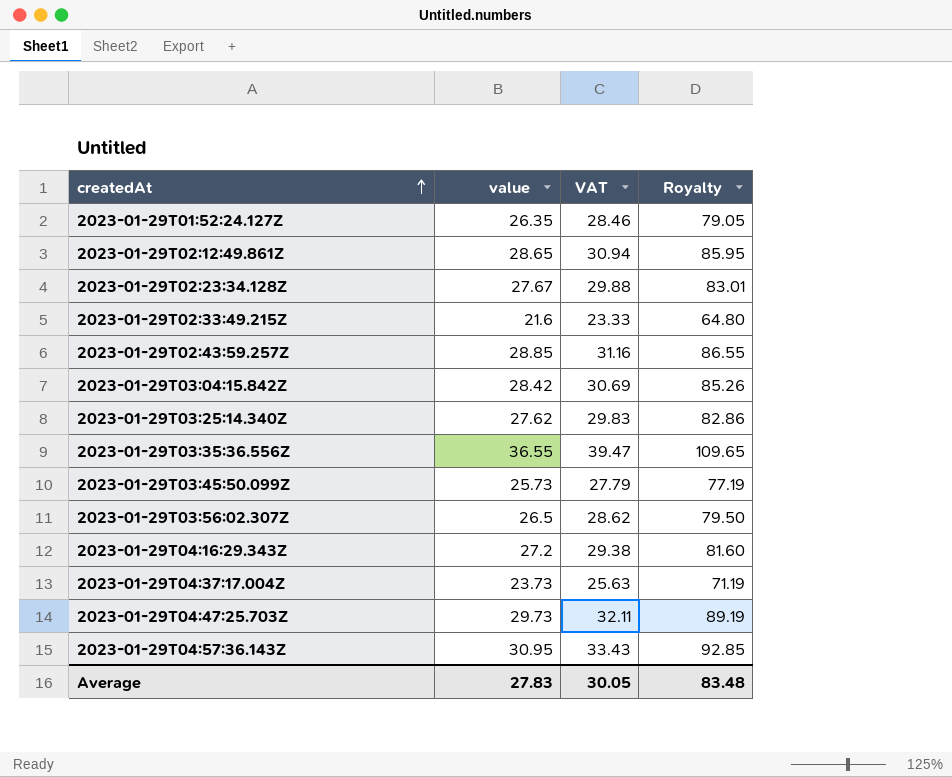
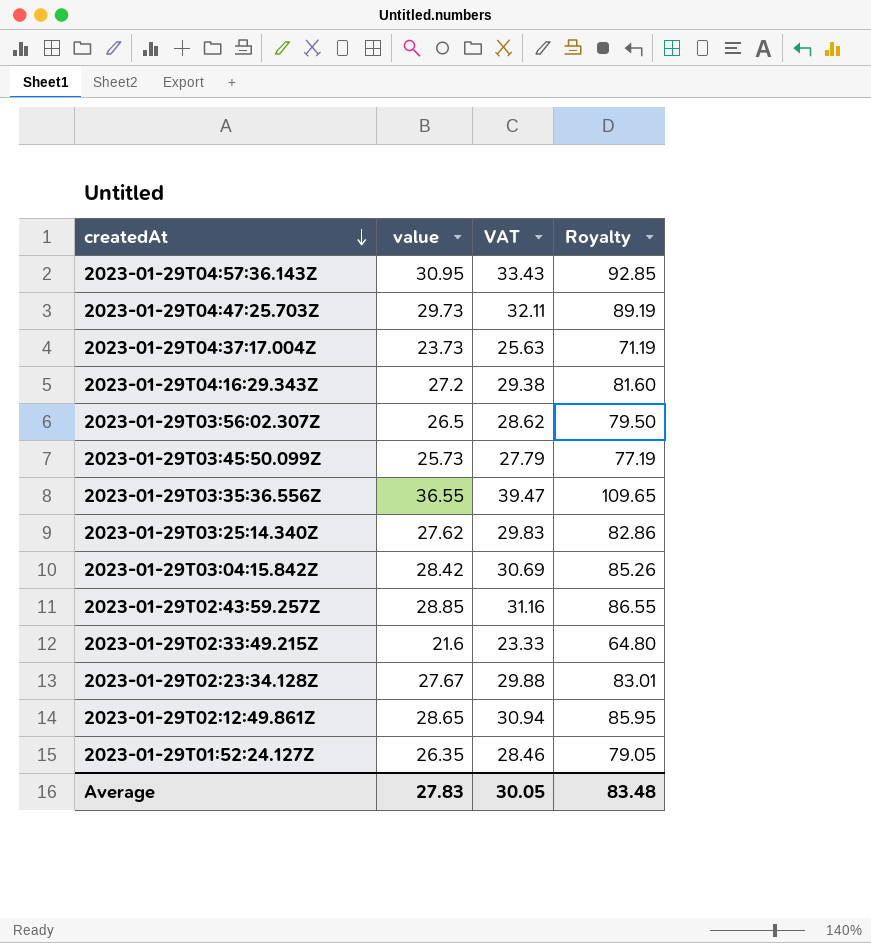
row order: createdAt ascending -> createdAt descending

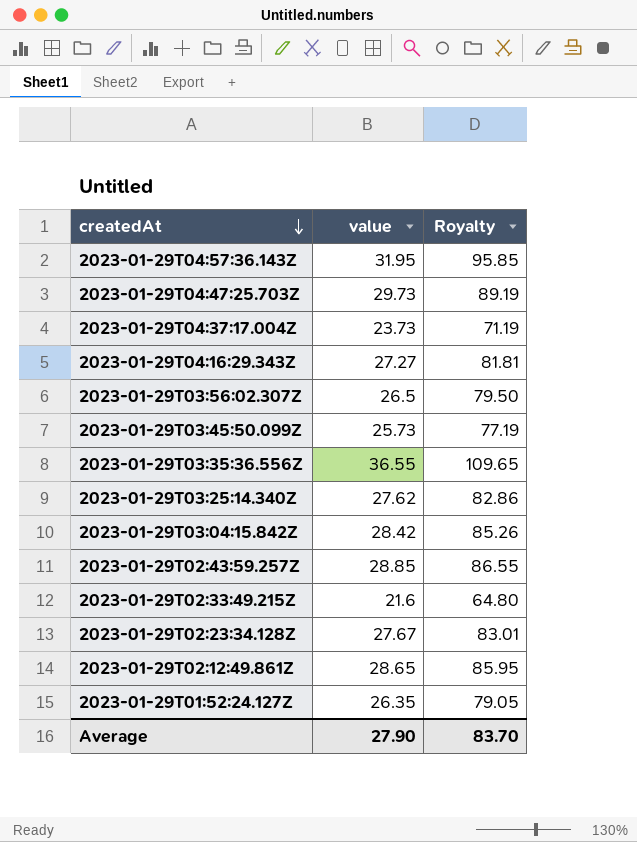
column VAT | formula: [value] * 1.08 -> none
2023-01-29T04:57:36.143Z | value: 30.95 -> 31.95
2023-01-29T04:57:36.143Z | Royalty: 92.85 -> 95.85
2023-01-29T04:16:29.343Z | value: 27.2 -> 27.27
2023-01-29T04:16:29.343Z | Royalty: 81.60 -> 81.81
Average | value: 27.83 -> 27.90
Average | Royalty: 83.48 -> 83.70

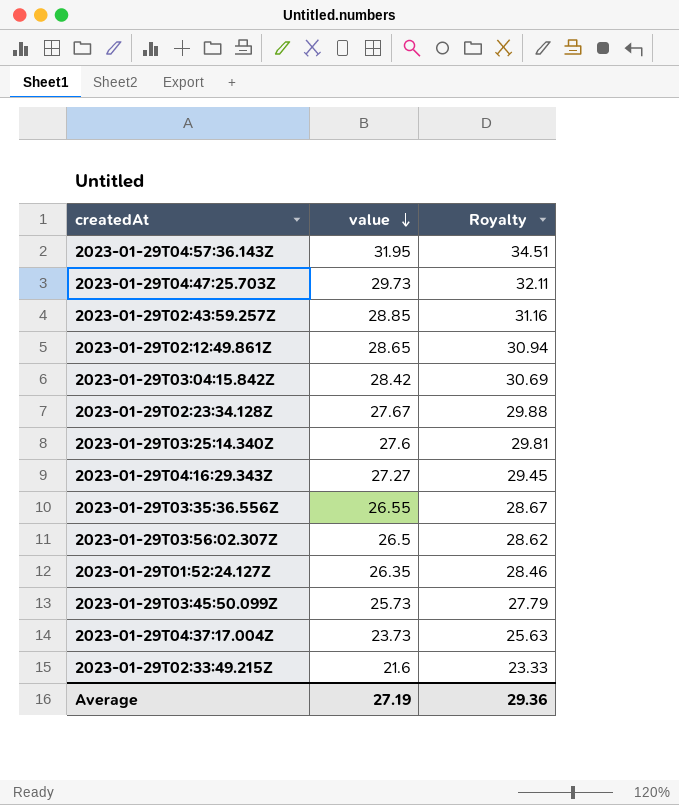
row order: createdAt descending -> value descending
column Royalty | formula: [value] * 3 -> [value] * 1.08
2023-01-29T03:25:14.340Z | value: 27.62 -> 27.6
2023-01-29T03:35:36.556Z | value: 36.55 -> 26.55
Average | value: 27.90 -> 27.19
Average | Royalty: 83.70 -> 29.36

